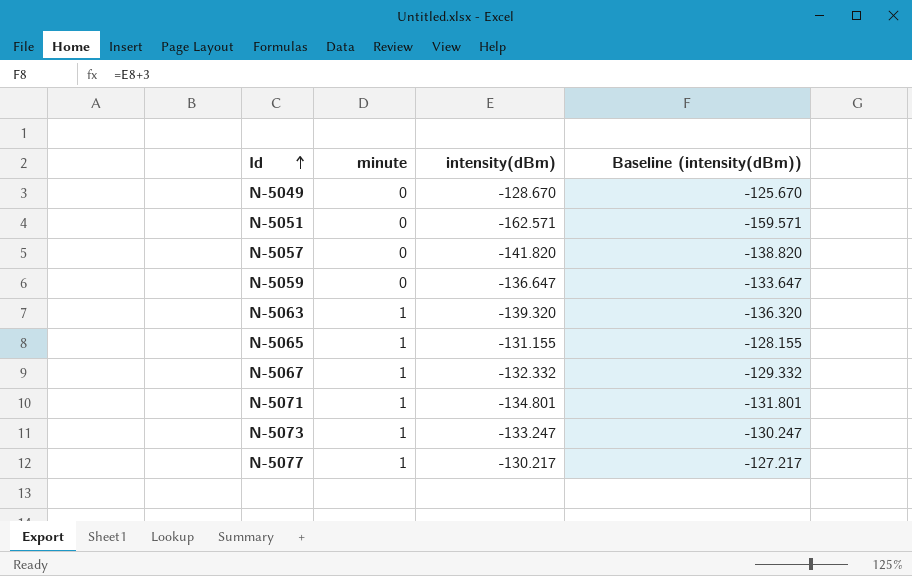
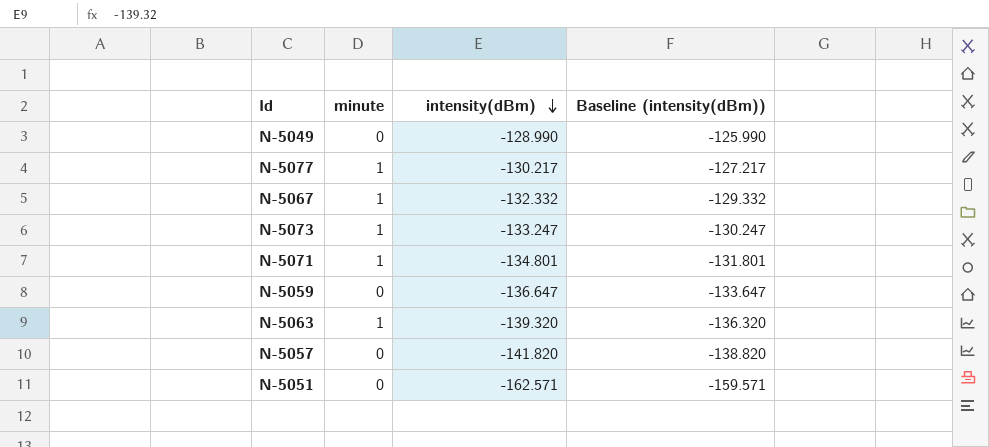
row order: Id ascending -> intensity(dBm) descending
row N-5065: 1 | -131.155 | -128.155 -> none
N-5049 | intensity(dBm): -128.670 -> -128.990
N-5049 | Baseline (intensity(dBm)): -125.670 -> -125.990

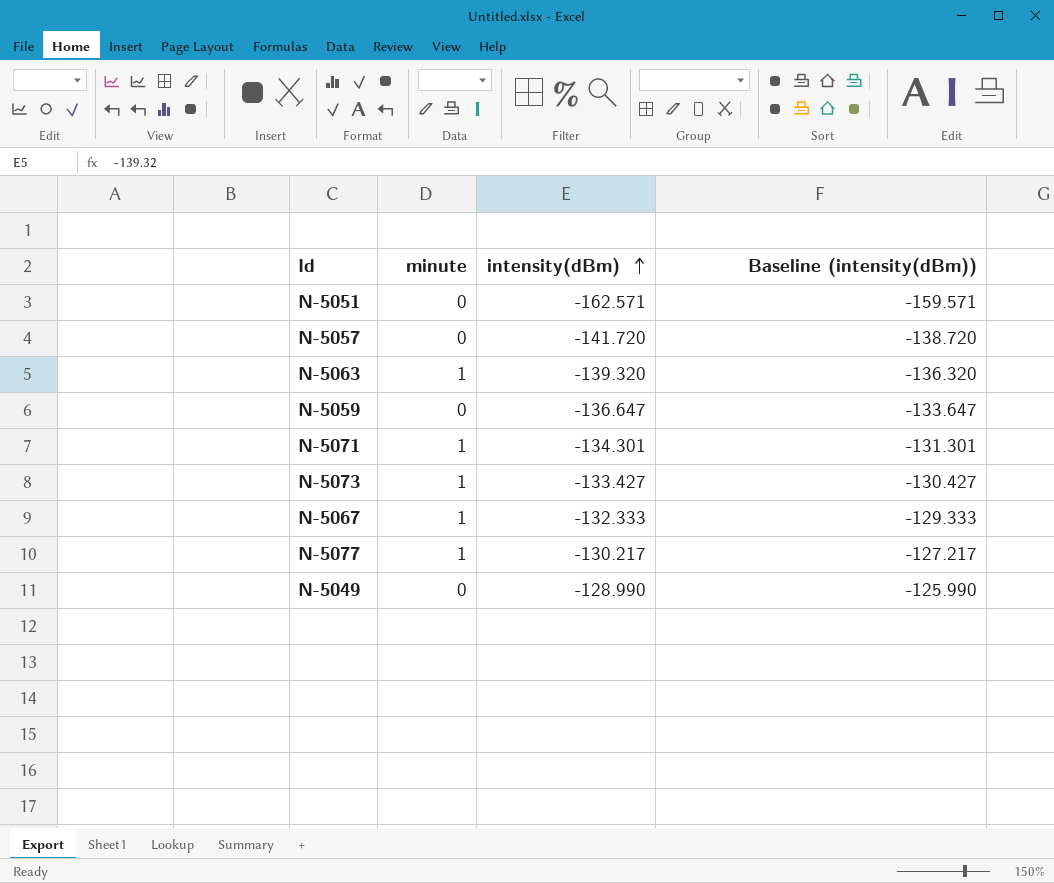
row order: intensity(dBm) descending -> intensity(dBm) ascending
N-5057 | intensity(dBm): -141.820 -> -141.720
N-5057 | Baseline (intensity(dBm)): -138.820 -> -138.720
N-5071 | intensity(dBm): -134.801 -> -134.301
N-5071 | Baseline (intensity(dBm)): -131.801 -> -131.301
N-5073 | intensity(dBm): -133.247 -> -133.427
N-5073 | Baseline (intensity(dBm)): -130.247 -> -130.427
N-5067 | intensity(dBm): -132.332 -> -132.333
N-5067 | Baseline (intensity(dBm)): -129.332 -> -129.333

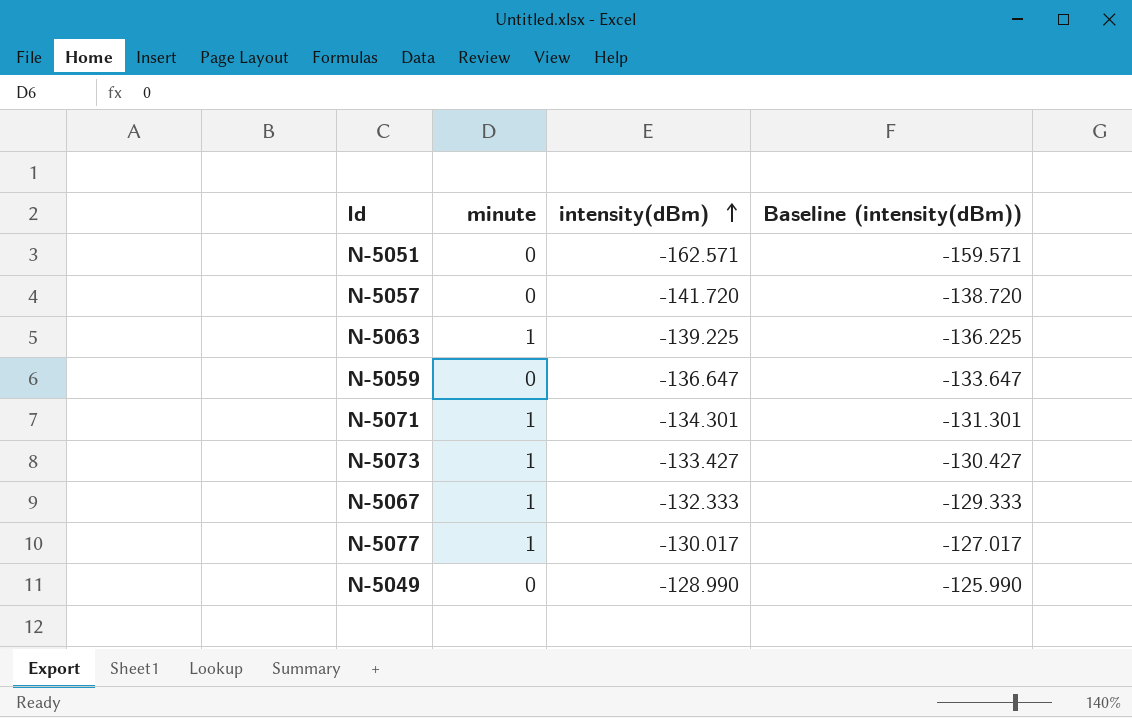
N-5063 | intensity(dBm): -139.320 -> -139.225
N-5063 | Baseline (intensity(dBm)): -136.320 -> -136.225
N-5077 | intensity(dBm): -130.217 -> -130.017
N-5077 | Baseline (intensity(dBm)): -127.217 -> -127.017

